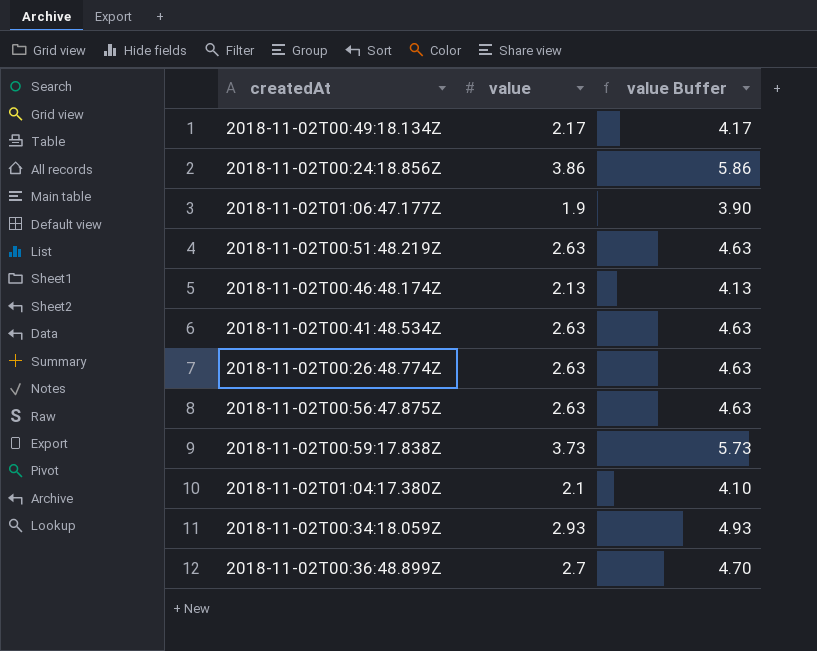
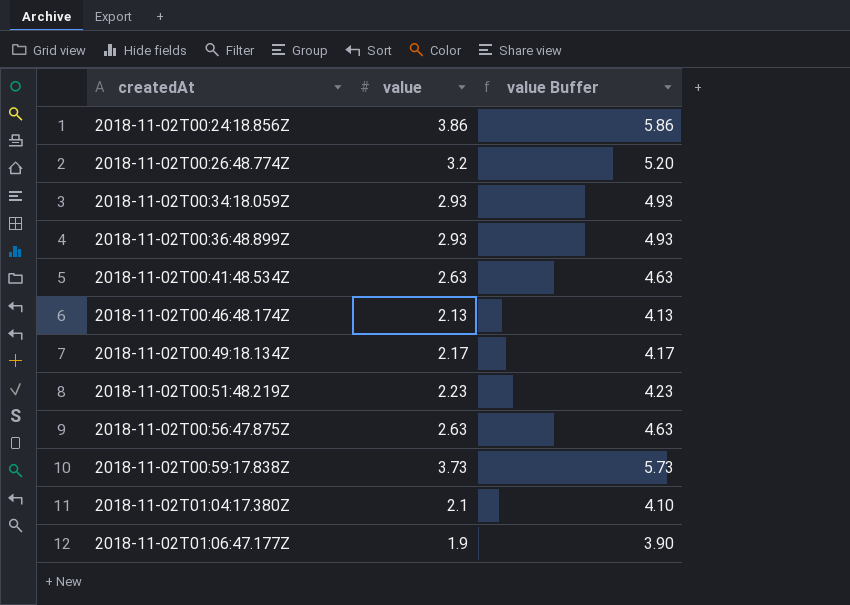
row order: none -> createdAt ascending
2018-11-02T00:26:48.774Z | value: 2.63 -> 3.2
2018-11-02T00:26:48.774Z | value Buffer: 4.63 -> 5.20
2018-11-02T00:36:48.899Z | value: 2.7 -> 2.93
2018-11-02T00:36:48.899Z | value Buffer: 4.70 -> 4.93
2018-11-02T00:51:48.219Z | value: 2.63 -> 2.23
2018-11-02T00:51:48.219Z | value Buffer: 4.63 -> 4.23

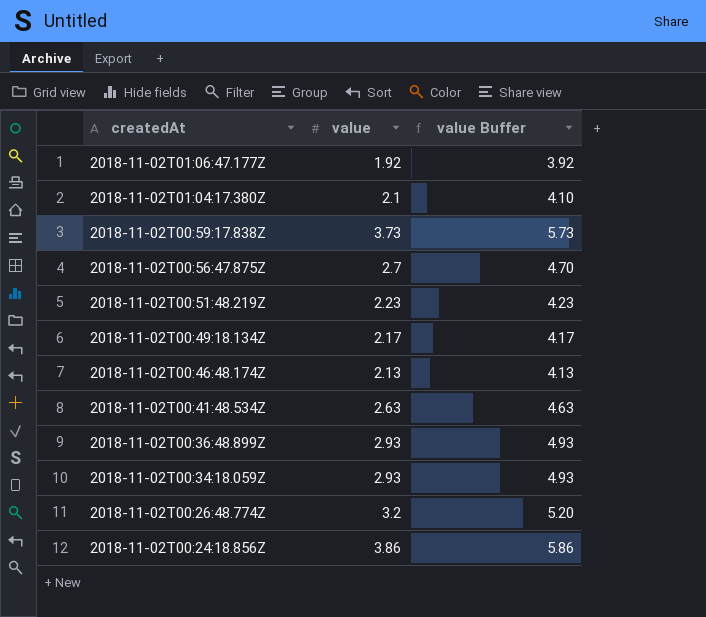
row order: createdAt ascending -> createdAt descending
2018-11-02T01:06:47.177Z | value: 1.9 -> 1.92
2018-11-02T01:06:47.177Z | value Buffer: 3.90 -> 3.92
2018-11-02T00:56:47.875Z | value: 2.63 -> 2.7
2018-11-02T00:56:47.875Z | value Buffer: 4.63 -> 4.70

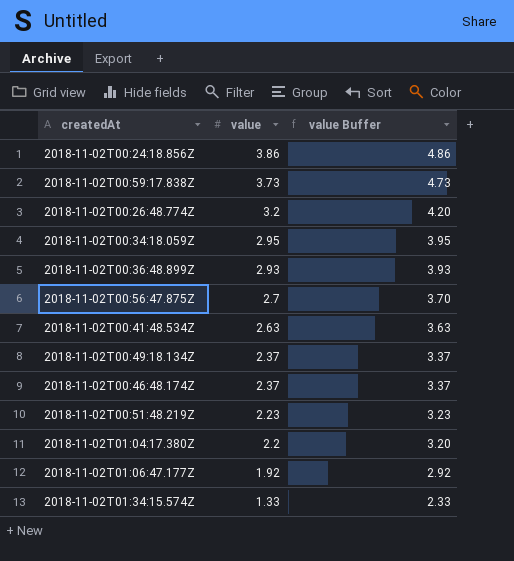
row order: createdAt descending -> value descending
column value Buffer | formula: [value] + 2 -> [value] + 1
2018-11-02T00:34:18.059Z | value: 2.93 -> 2.95
2018-11-02T00:49:18.134Z | value: 2.17 -> 2.37
2018-11-02T00:46:48.174Z | value: 2.13 -> 2.37
2018-11-02T01:04:17.380Z | value: 2.1 -> 2.2
row 2018-11-02T01:34:15.574Z: none -> 1.33 | 2.33

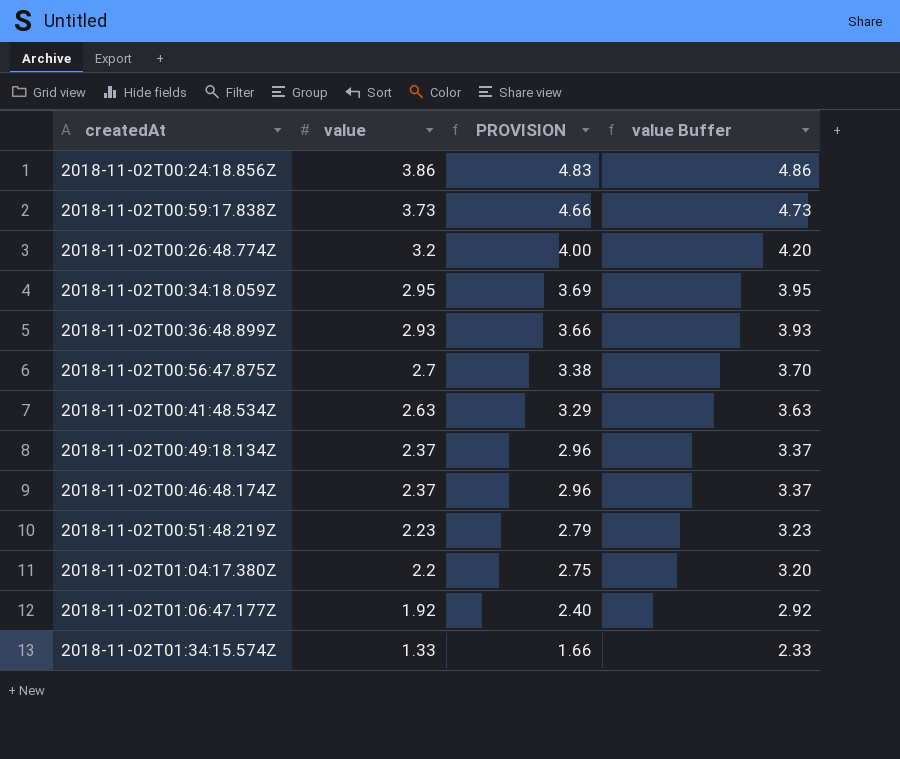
column PROVISION | formula: none -> [value] * 1.25

